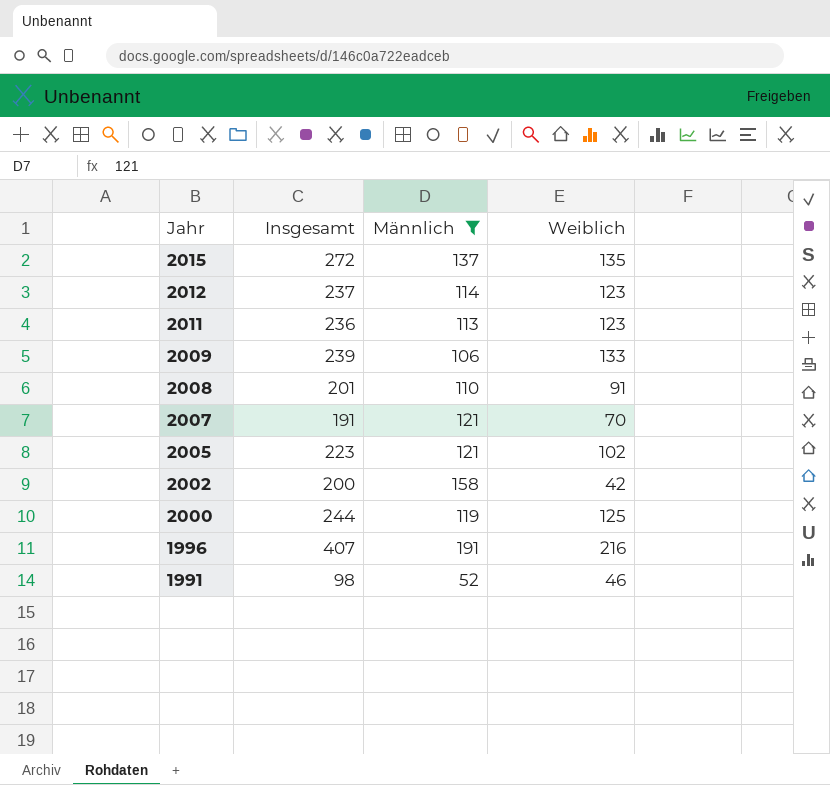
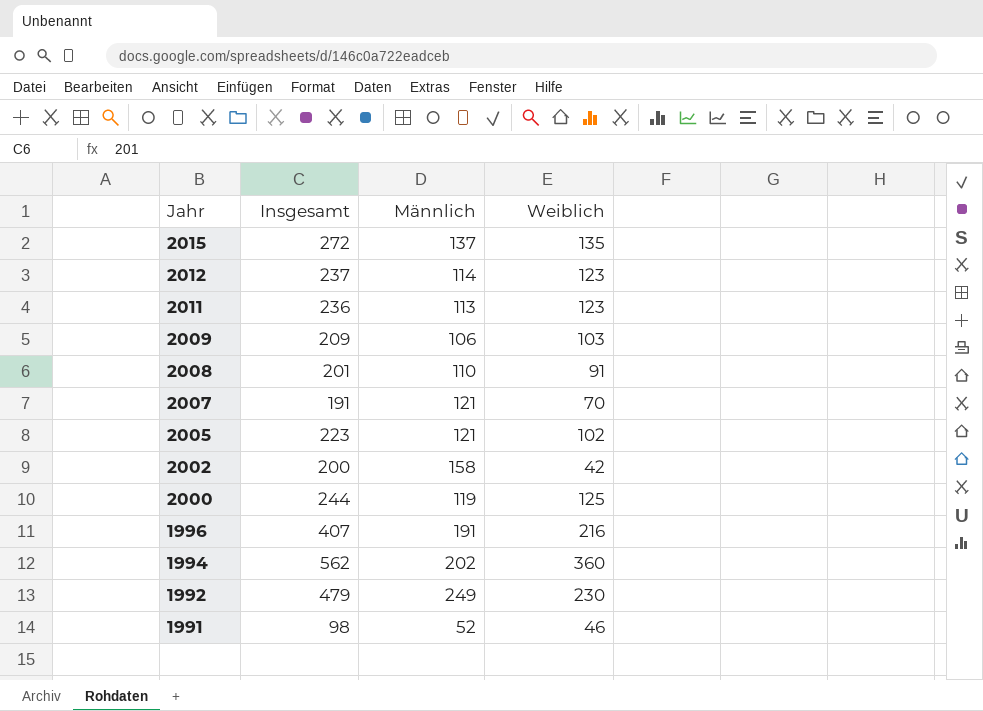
filter: Männlich <= 191 -> none
2009 | Insgesamt: 239 -> 209
2009 | Weiblich: 133 -> 103

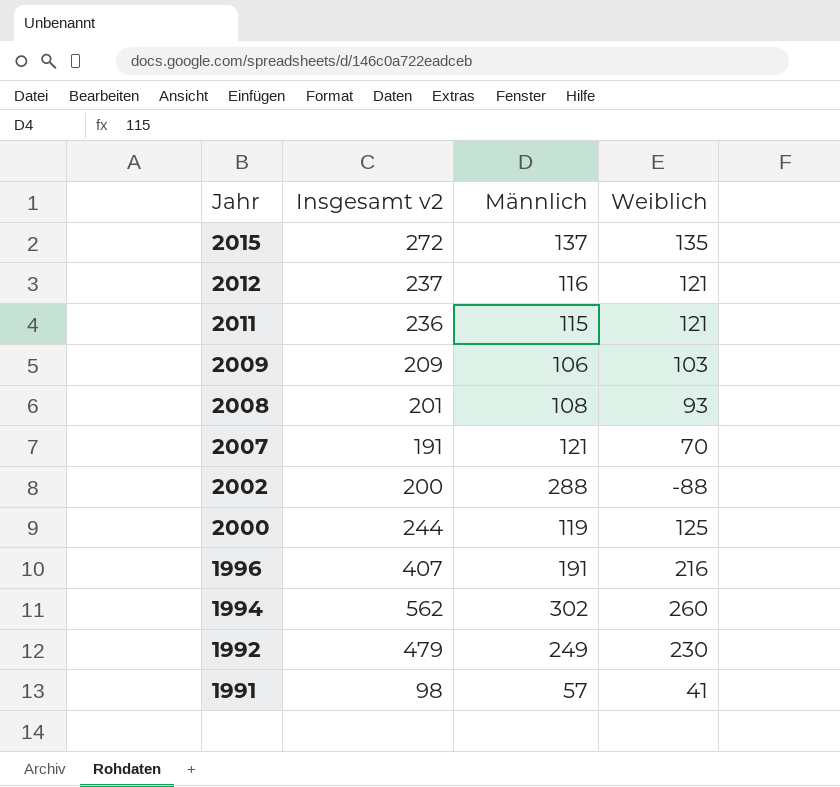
column name: Insgesamt -> Insgesamt v2
row 2005: 223 | 121 | 102 -> none
2012 | Männlich: 114 -> 116
2012 | Weiblich: 123 -> 121
2011 | Männlich: 113 -> 115
2011 | Weiblich: 123 -> 121
2008 | Männlich: 110 -> 108
2008 | Weiblich: 91 -> 93
2002 | Männlich: 158 -> 288
2002 | Weiblich: 42 -> -88
1994 | Männlich: 202 -> 302
1994 | Weiblich: 360 -> 260
1991 | Männlich: 52 -> 57
1991 | Weiblich: 46 -> 41

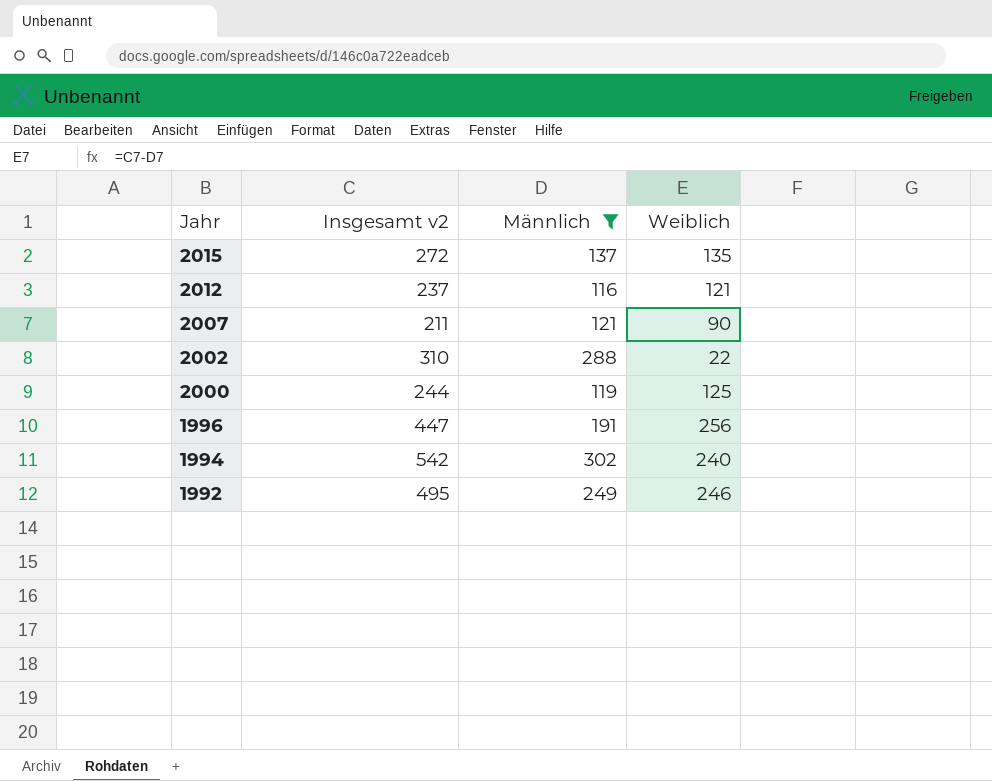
filter: none -> Männlich >= 116
2007 | Insgesamt v2: 191 -> 211
2007 | Weiblich: 70 -> 90
2002 | Insgesamt v2: 200 -> 310
2002 | Weiblich: -88 -> 22
1996 | Insgesamt v2: 407 -> 447
1996 | Weiblich: 216 -> 256
1994 | Insgesamt v2: 562 -> 542
1994 | Weiblich: 260 -> 240
1992 | Insgesamt v2: 479 -> 495
1992 | Weiblich: 230 -> 246

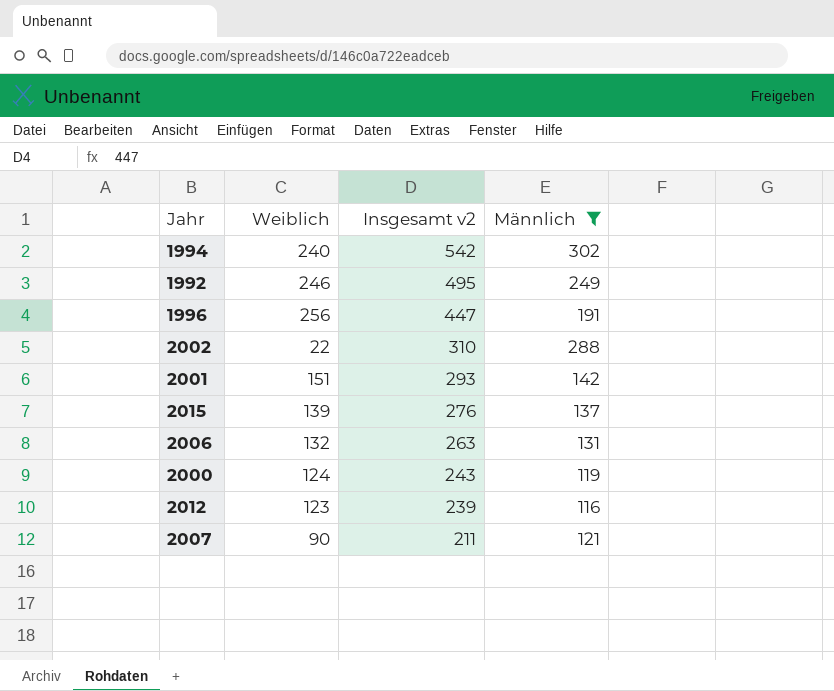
row order: Jahr descending -> Insgesamt v2 descending
column Weiblich | position: 4 -> 2
row 2001: none -> 151 | 293 | 142
2015 | Weiblich: 135 -> 139
2015 | Insgesamt v2: 272 -> 276
row 2006: none -> 132 | 263 | 131
2000 | Weiblich: 125 -> 124
2000 | Insgesamt v2: 244 -> 243
2012 | Weiblich: 121 -> 123
2012 | Insgesamt v2: 237 -> 239

